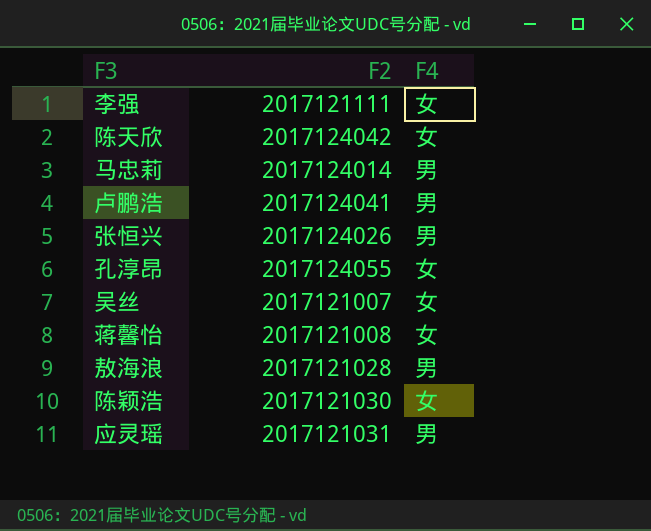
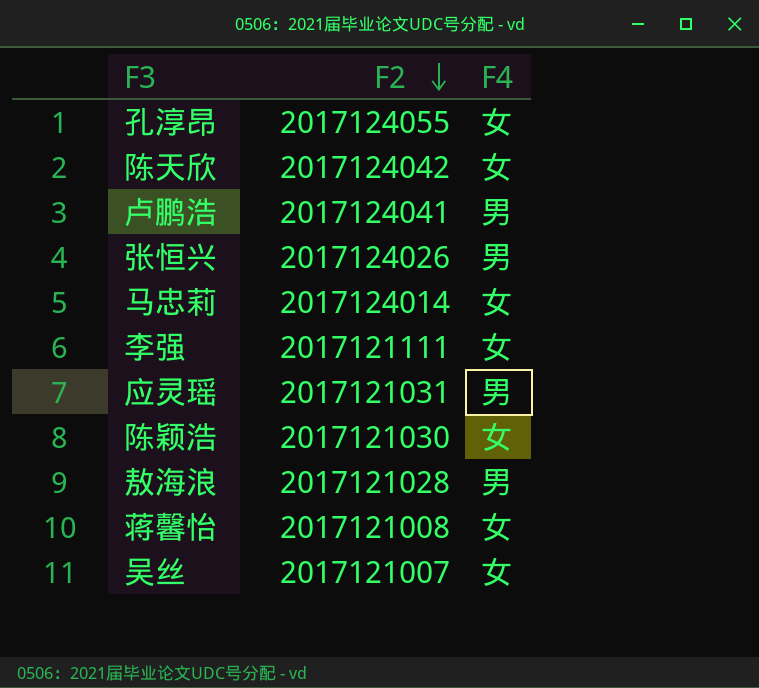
row order: none -> F2 descending
马忠莉 | F4: 男 -> 女

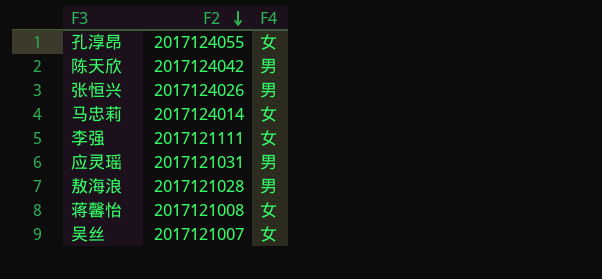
row 卢鹏浩: 2017124041 | 男 -> none
row 陈颖浩: 2017121030 | 女 -> none
陈天欣 | F4: 女 -> 男

